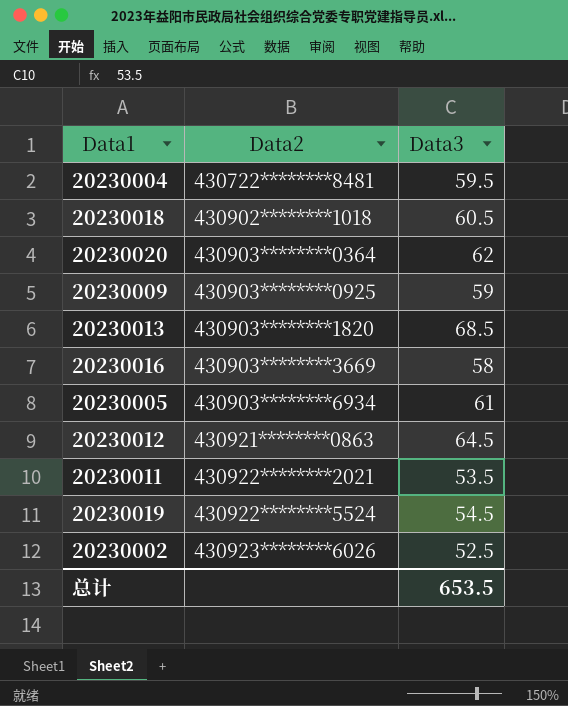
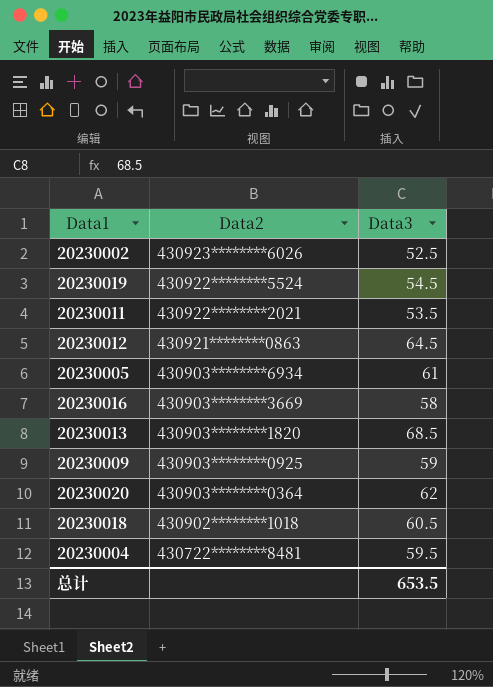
row order: Data2 ascending -> Data2 descending

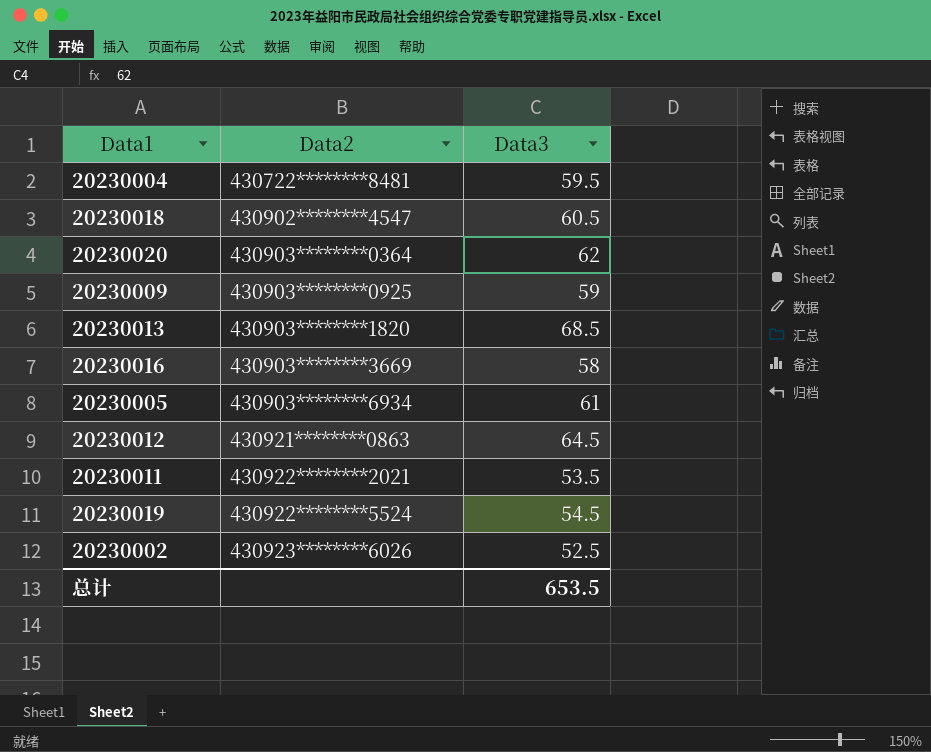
row order: Data2 descending -> Data2 ascending
20230018 | Data2: 430902********1018 -> 430902********4547

